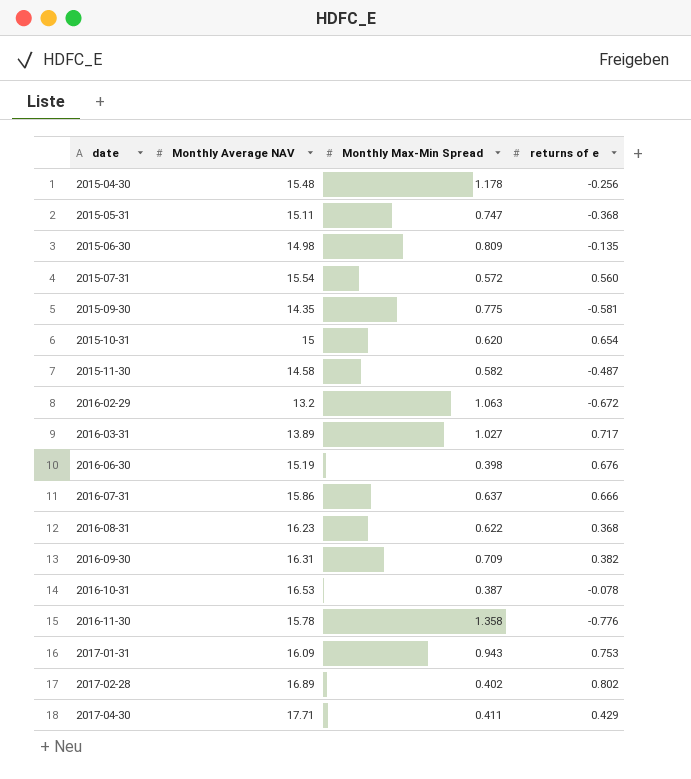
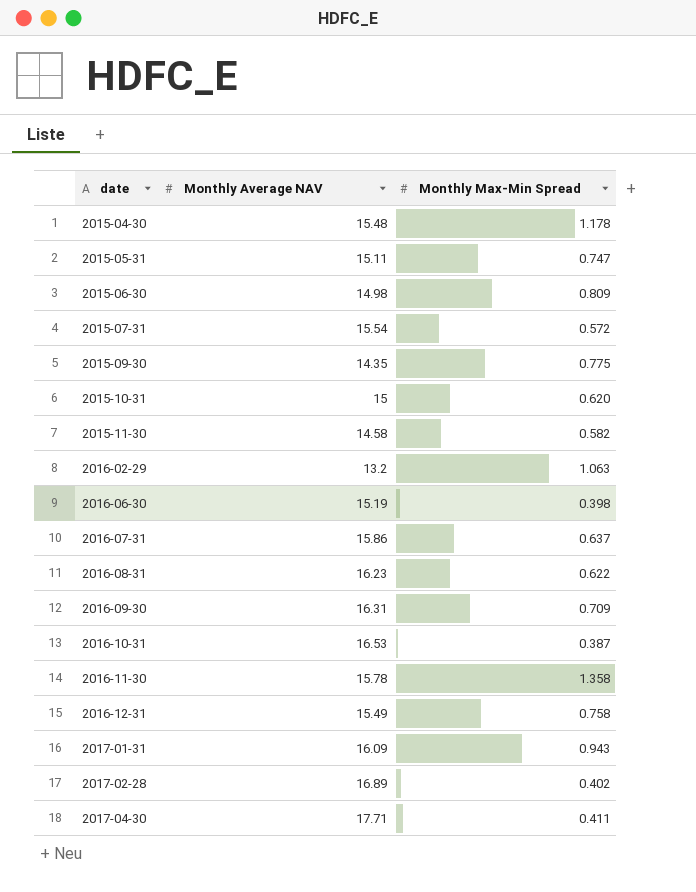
column returns of e | position: 4 -> none
row 2016-03-31: 13.89 | 1.027 | 0.717 -> none
row 2016-12-31: none -> 15.49 | 0.758

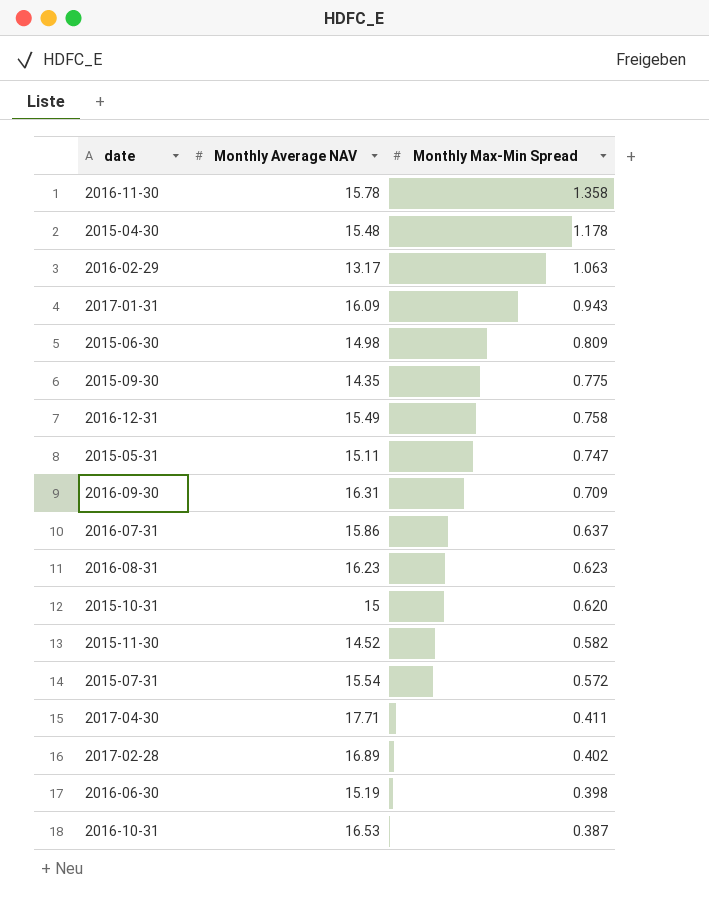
row order: date ascending -> Monthly Max-Min Spread descending
2016-02-29 | Monthly Average NAV: 13.2 -> 13.17
2016-08-31 | Monthly Max-Min Spread: 0.622 -> 0.623
2015-11-30 | Monthly Average NAV: 14.58 -> 14.52

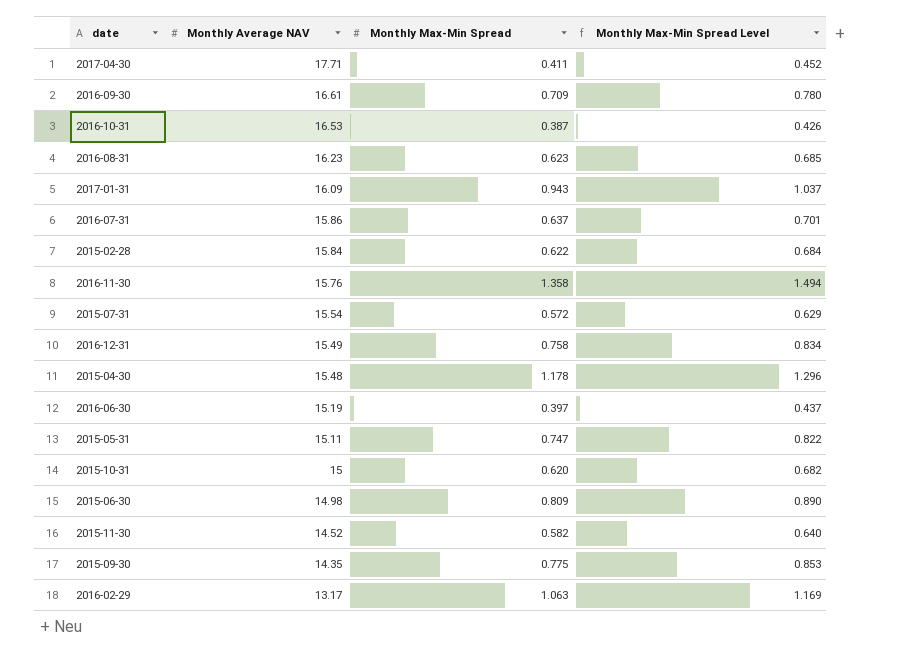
row order: Monthly Max-Min Spread descending -> Monthly Average NAV descending
column Monthly Max-Min Spread Level | formula: none -> [Monthly Max-Min Spread] * 1.1
row 2017-02-28: 16.89 | 0.402 -> none
2016-09-30 | Monthly Average NAV: 16.31 -> 16.61
row 2015-02-28: none -> 15.84 | 0.622 | 0.684
2016-11-30 | Monthly Average NAV: 15.78 -> 15.76
2016-06-30 | Monthly Max-Min Spread: 0.398 -> 0.397

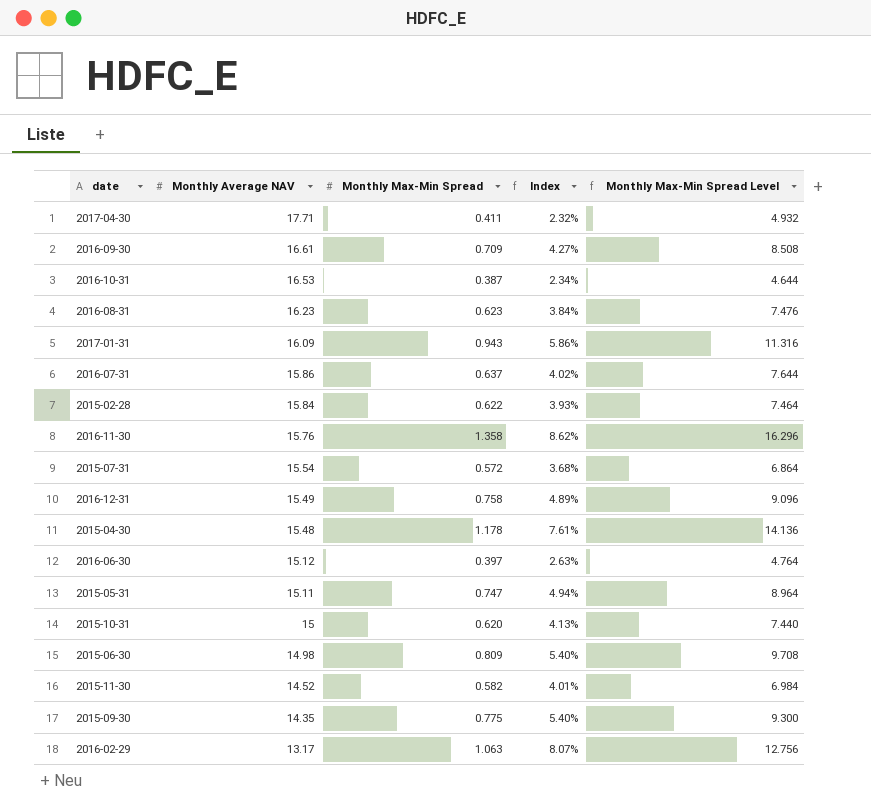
column Index | formula: none -> [Monthly Max-Min Spread] / [Monthly Average NAV]
column Monthly Max-Min Spread Level | formula: [Monthly Max-Min Spread] * 1.1 -> [Monthly Max-Min Spread] * 12
2016-06-30 | Monthly Average NAV: 15.19 -> 15.12

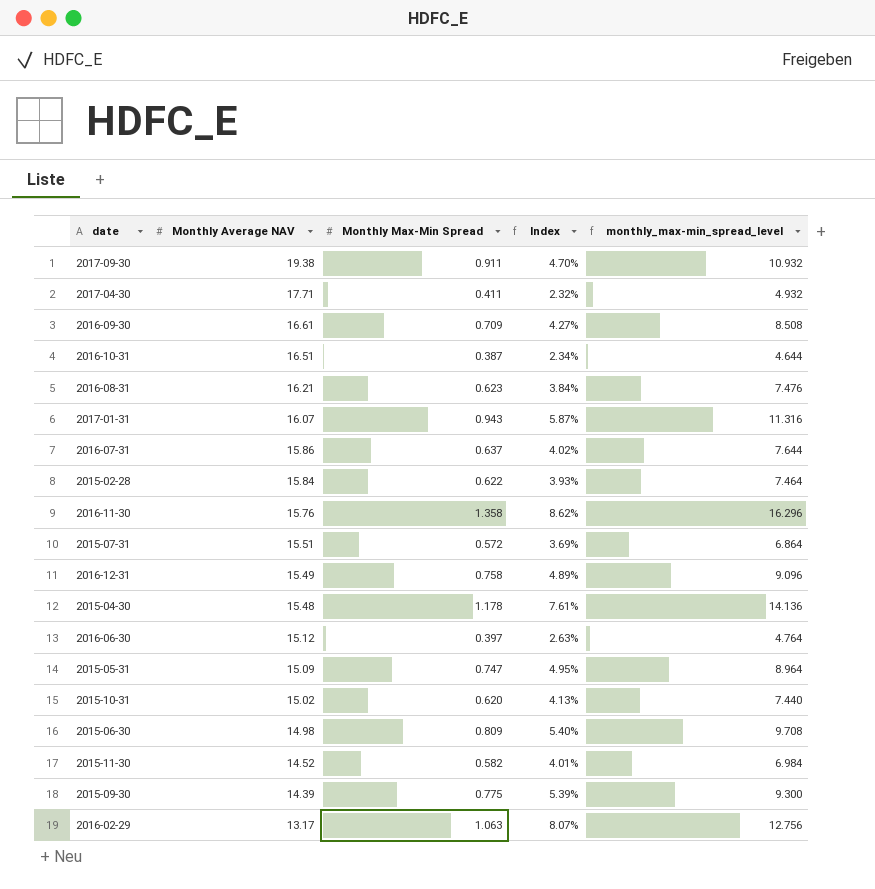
column name: Monthly Max-Min Spread Level -> monthly_max-min_spread_level
row 2017-09-30: none -> 19.38 | 0.911 | 4.70% | 10.932
2016-10-31 | Monthly Average NAV: 16.53 -> 16.51
2016-08-31 | Monthly Average NAV: 16.23 -> 16.21
2017-01-31 | Monthly Average NAV: 16.09 -> 16.07
2017-01-31 | Index: 5.86% -> 5.87%
2015-07-31 | Monthly Average NAV: 15.54 -> 15.51
2015-07-31 | Index: 3.68% -> 3.69%
2015-05-31 | Monthly Average NAV: 15.11 -> 15.09
2015-05-31 | Index: 4.94% -> 4.95%
2015-10-31 | Monthly Average NAV: 15 -> 15.02
2015-09-30 | Monthly Average NAV: 14.35 -> 14.39
2015-09-30 | Index: 5.40% -> 5.39%

